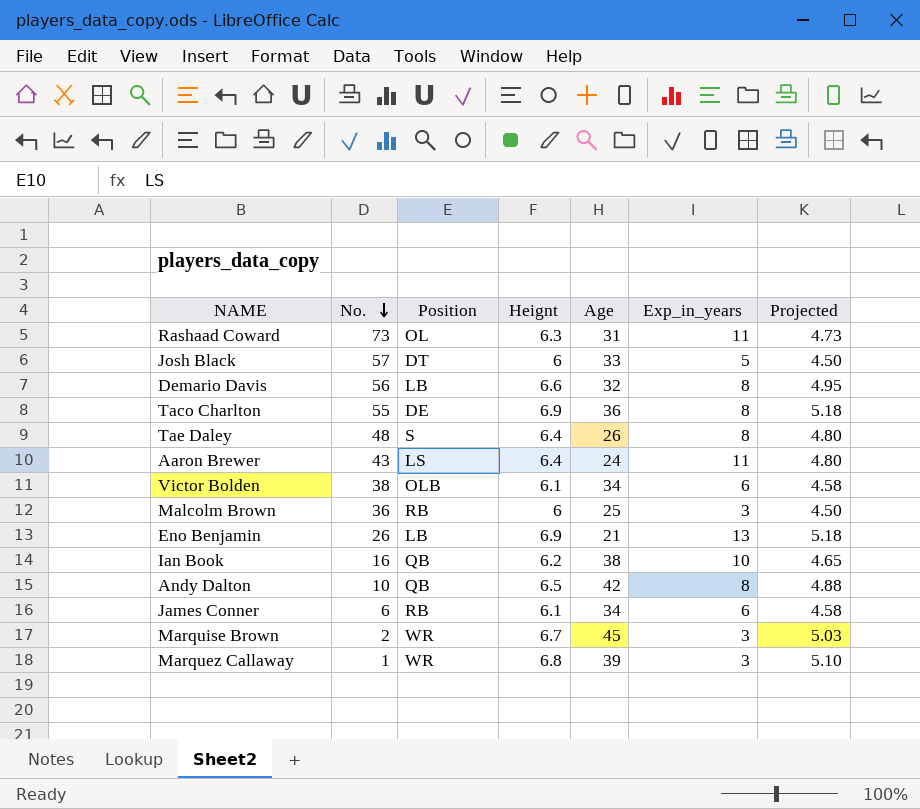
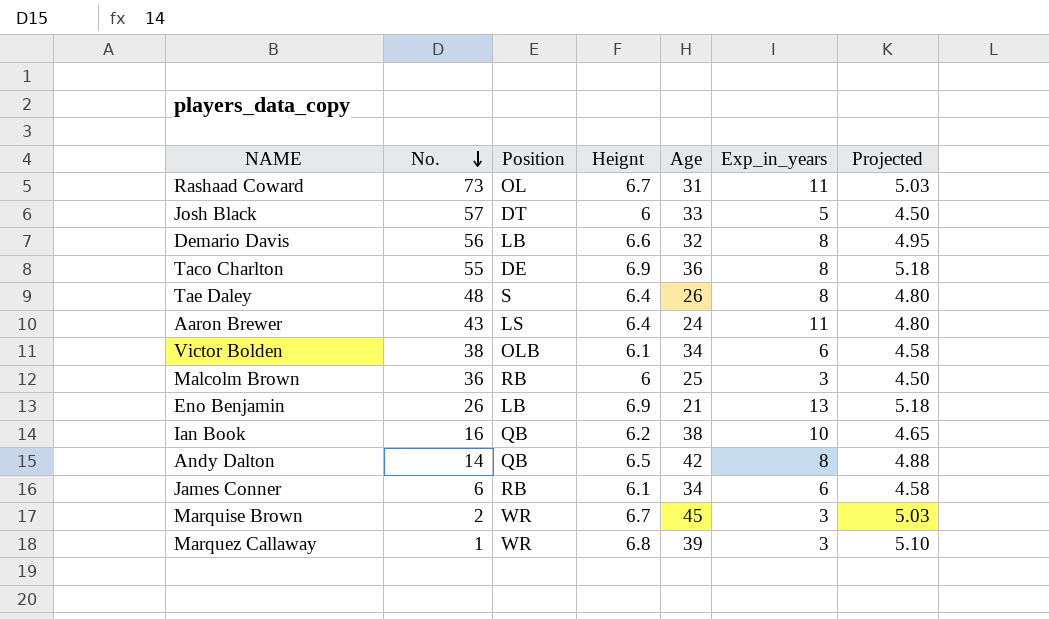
Rashaad Coward | Heignt: 6.3 -> 6.7
Rashaad Coward | Projected: 4.73 -> 5.03
Andy Dalton | No.: 10 -> 14

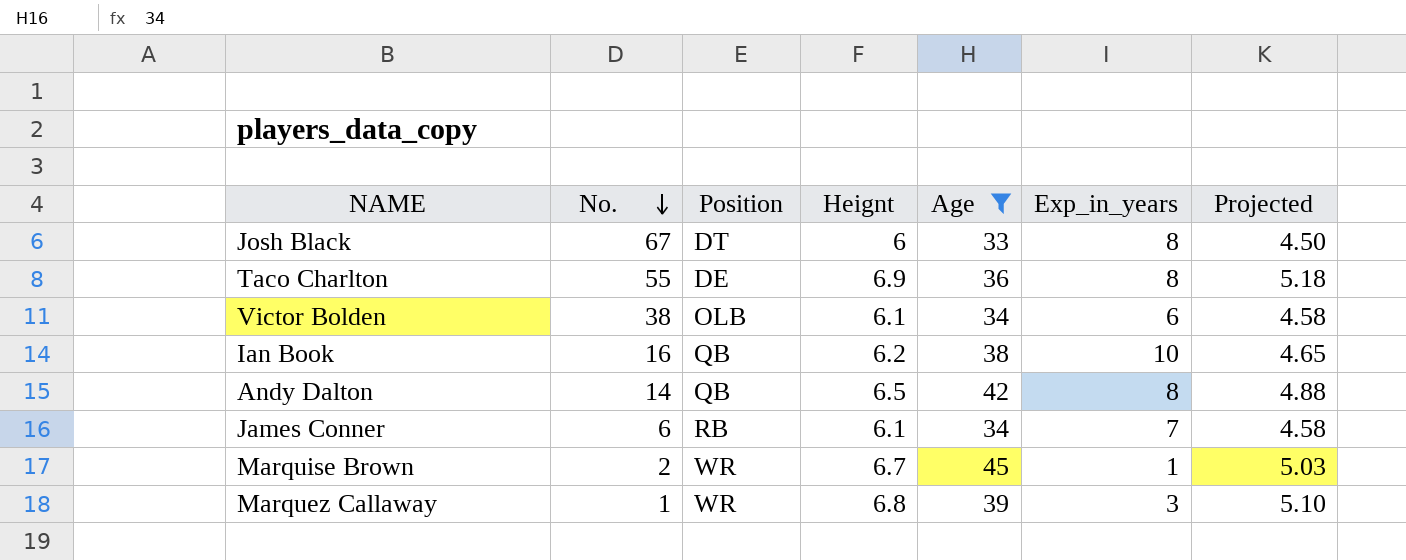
filter: none -> Age >= 33
Josh Black | No.: 57 -> 67
Josh Black | Exp_in_years: 5 -> 8
James Conner | Exp_in_years: 6 -> 7
Marquise Brown | Exp_in_years: 3 -> 1

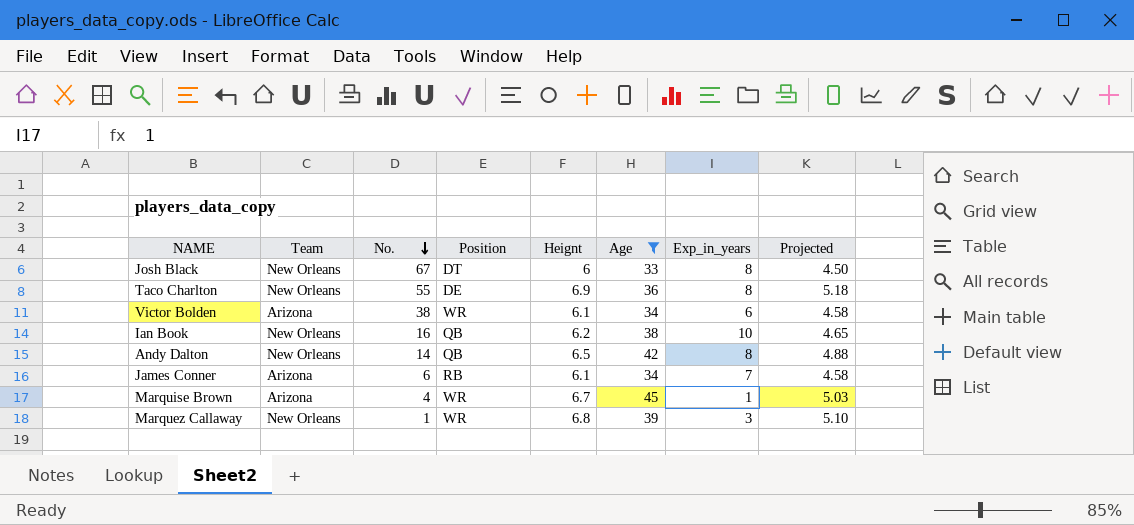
column Team | position: none -> 2
Victor Bolden | Position: OLB -> WR
Marquise Brown | No.: 2 -> 4

